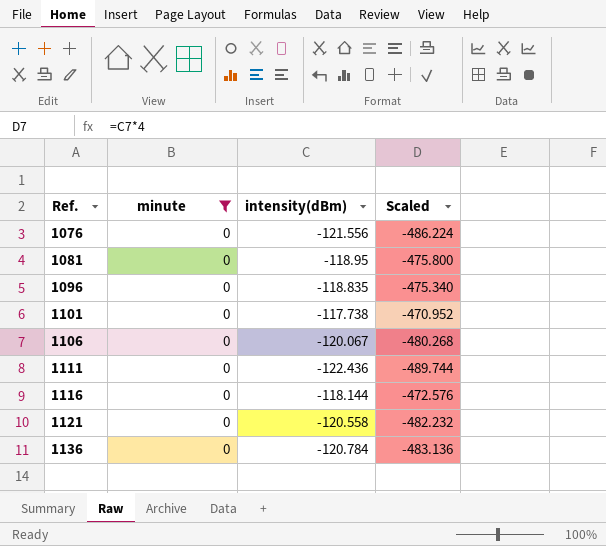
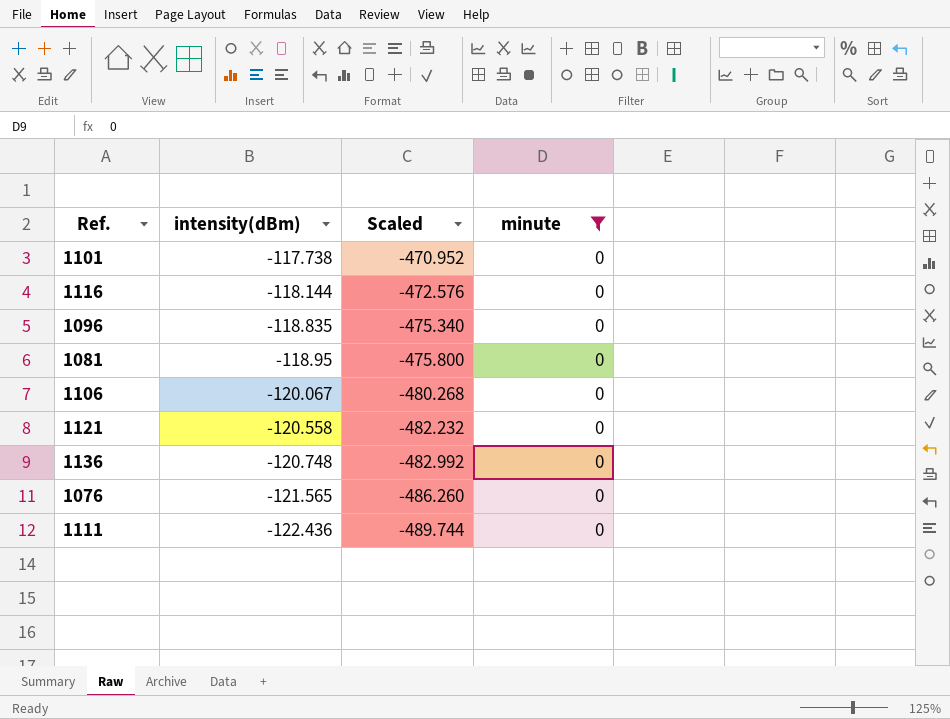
row order: Ref. ascending -> intensity(dBm) descending
column minute | position: 2 -> 4
1136 | intensity(dBm): -120.784 -> -120.748
1136 | Scaled: -483.136 -> -482.992
1076 | intensity(dBm): -121.556 -> -121.565
1076 | Scaled: -486.224 -> -486.260

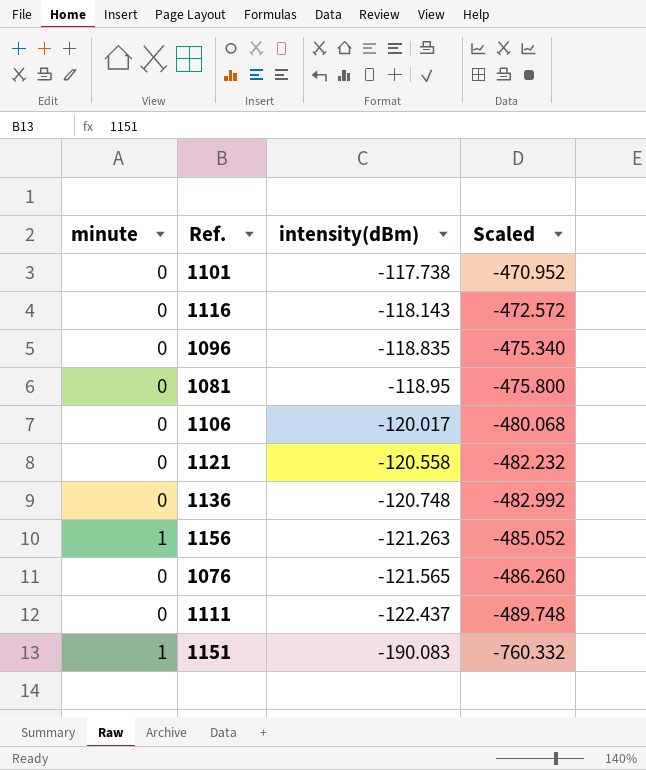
filter: minute = 0 -> none
column minute | position: 4 -> 1
1116 | intensity(dBm): -118.144 -> -118.143
1116 | Scaled: -472.576 -> -472.572
1106 | intensity(dBm): -120.067 -> -120.017
1106 | Scaled: -480.268 -> -480.068
1111 | intensity(dBm): -122.436 -> -122.437
1111 | Scaled: -489.744 -> -489.748

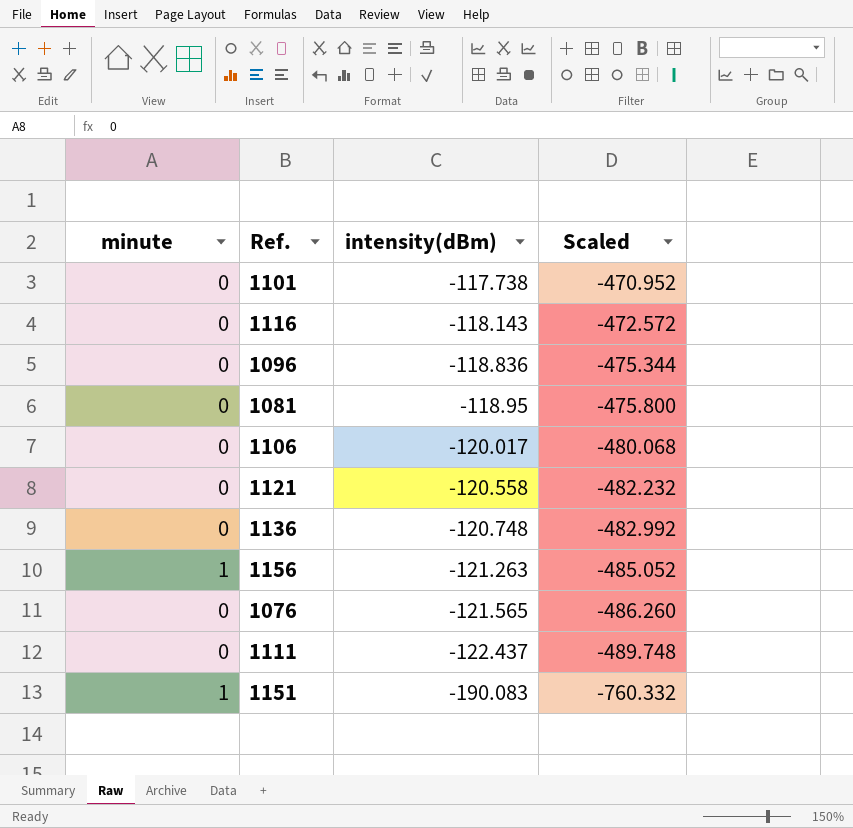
1096 | intensity(dBm): -118.835 -> -118.836
1096 | Scaled: -475.340 -> -475.344

